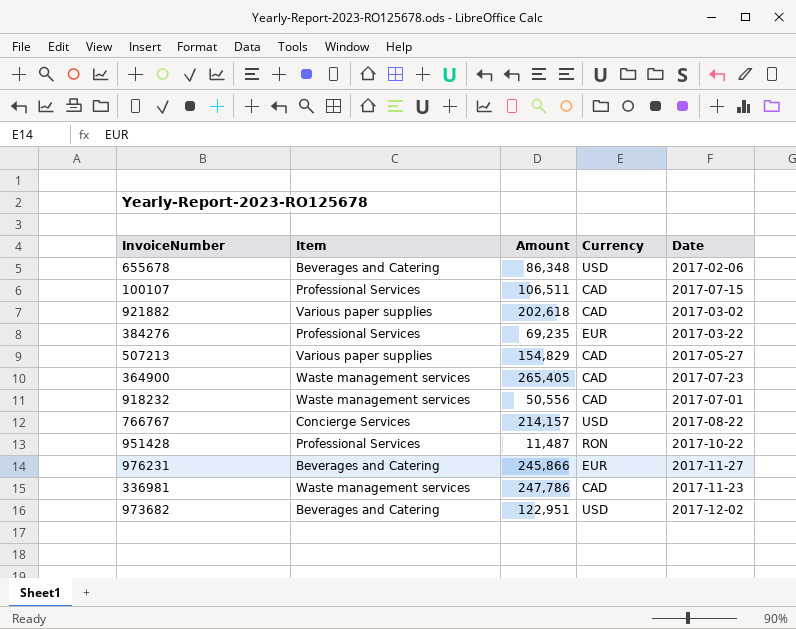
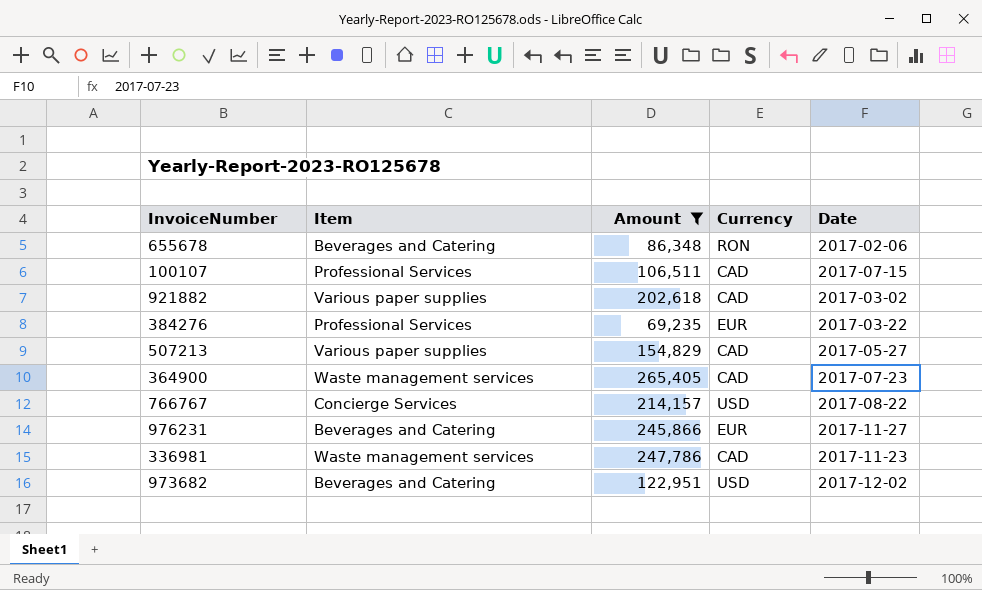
filter: none -> Amount >= 69,235
655678 | Currency: USD -> RON

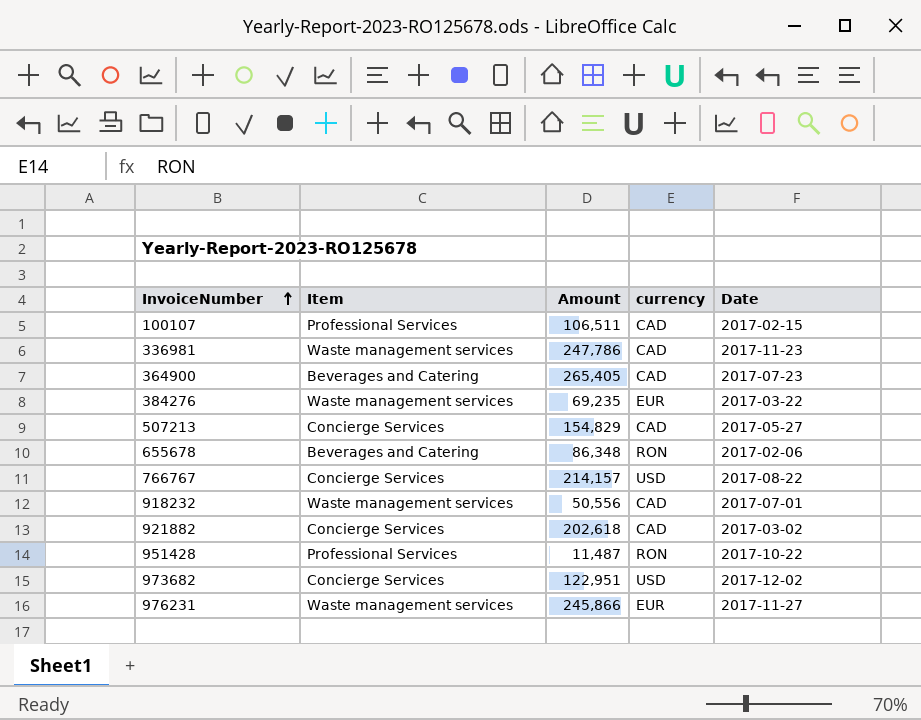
filter: Amount >= 69,235 -> none
row order: none -> InvoiceNumber ascending
column name: Currency -> currency
100107 | Date: 2017-07-15 -> 2017-02-15
364900 | Item: Waste management services -> Beverages and Catering
384276 | Item: Professional Services -> Waste management services
507213 | Item: Various paper supplies -> Concierge Services
921882 | Item: Various paper supplies -> Concierge Services
973682 | Item: Beverages and Catering -> Concierge Services
976231 | Item: Beverages and Catering -> Waste management services

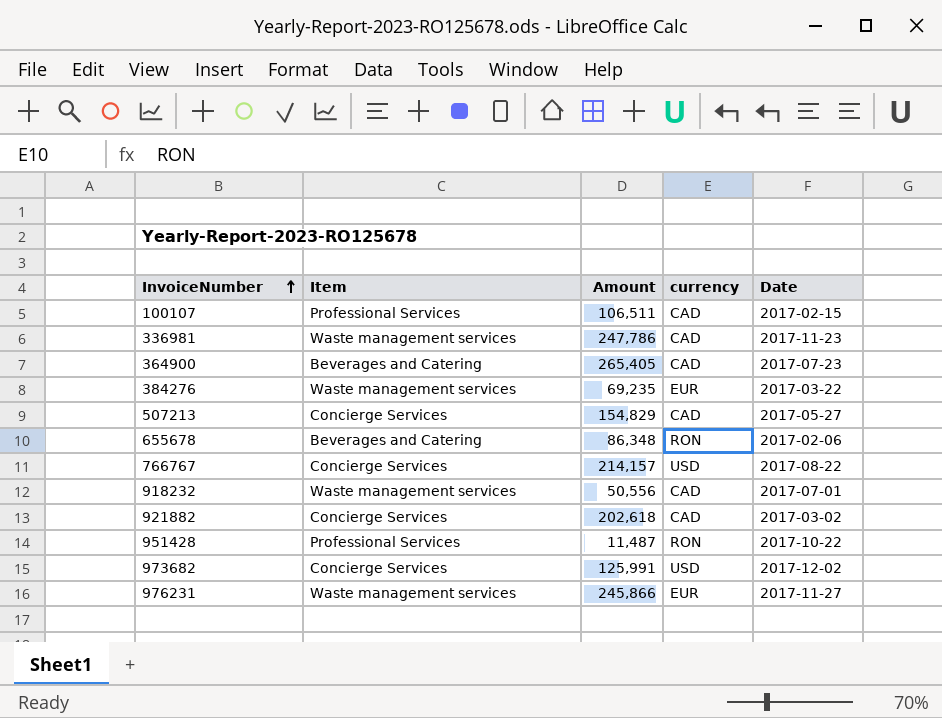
973682 | Amount: 122,951 -> 125,991

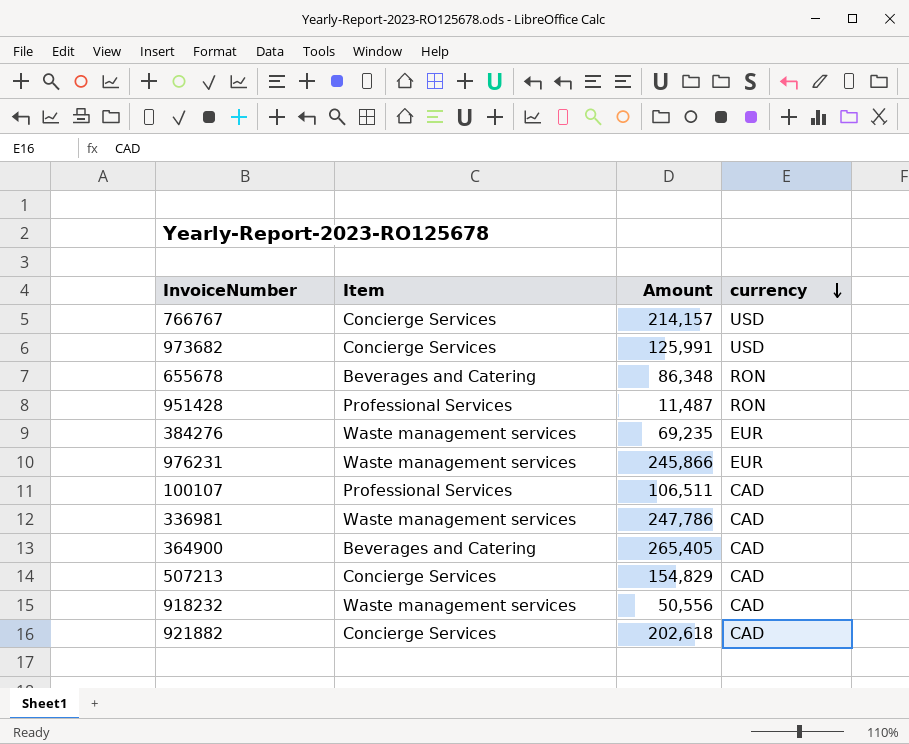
row order: InvoiceNumber ascending -> currency descending
column Date | position: 5 -> none

